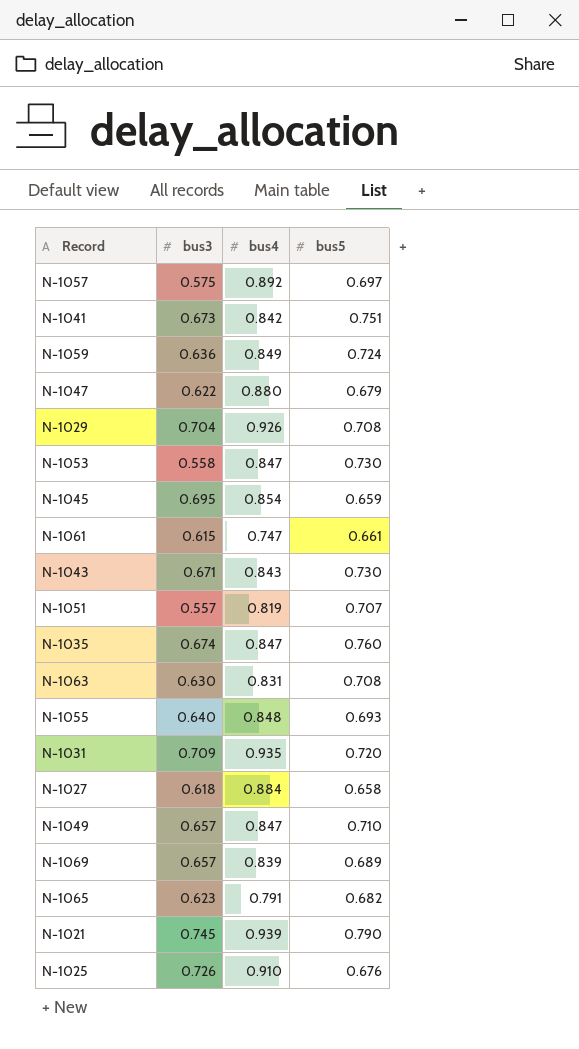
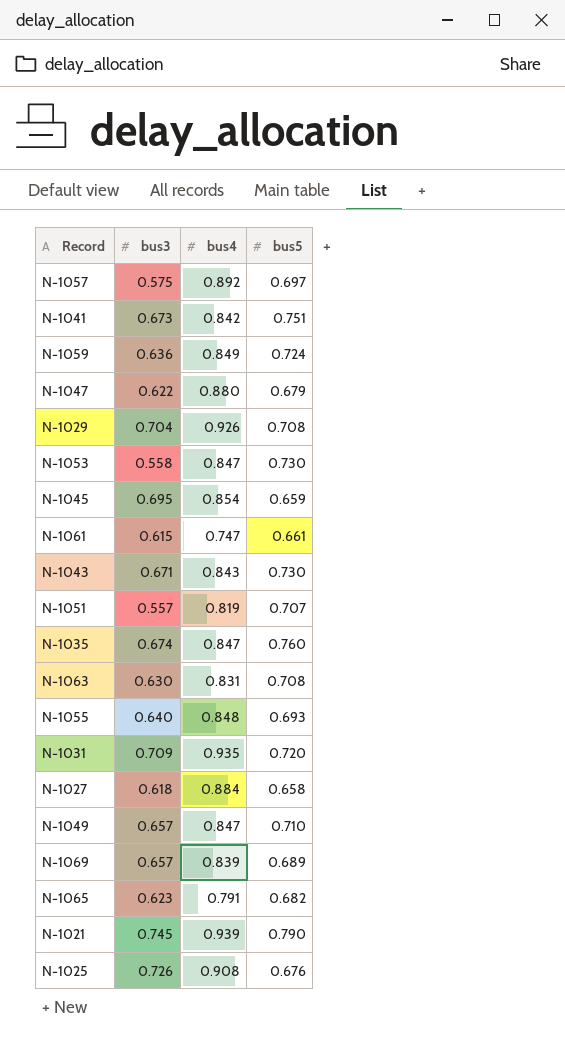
N-1025 | bus4: 0.910 -> 0.908

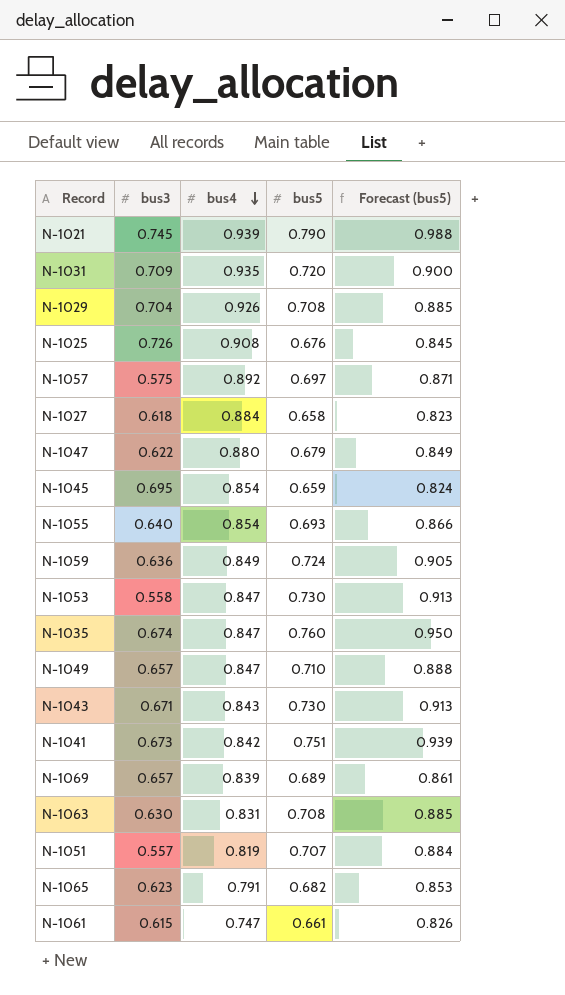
row order: none -> bus4 descending
column Forecast (bus5) | formula: none -> [bus5] * 1.25
N-1055 | bus4: 0.848 -> 0.854

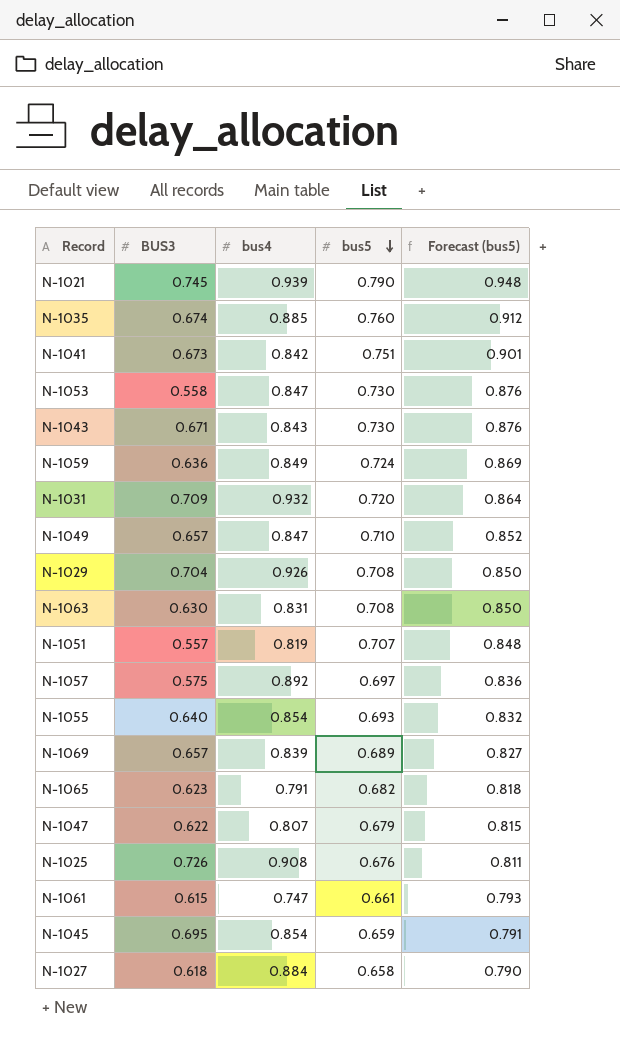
row order: bus4 descending -> bus5 descending
column name: bus3 -> BUS3
column Forecast (bus5) | formula: [bus5] * 1.25 -> [bus5] * 1.2
N-1035 | bus4: 0.847 -> 0.885
N-1031 | bus4: 0.935 -> 0.932
N-1047 | bus4: 0.880 -> 0.807

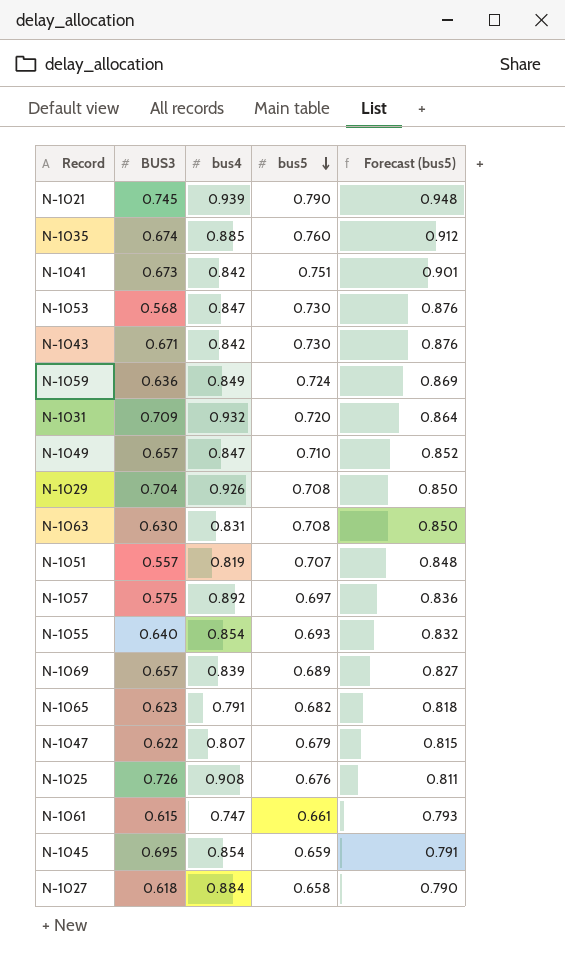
N-1053 | BUS3: 0.558 -> 0.568
N-1043 | bus4: 0.843 -> 0.842

